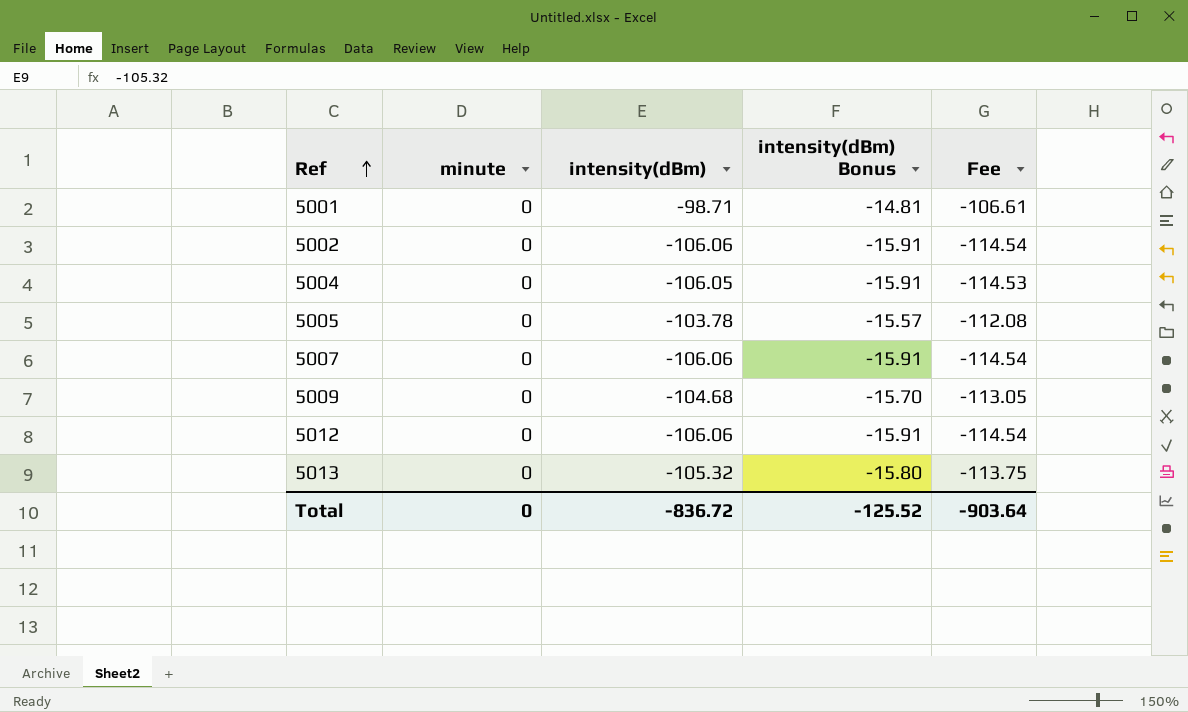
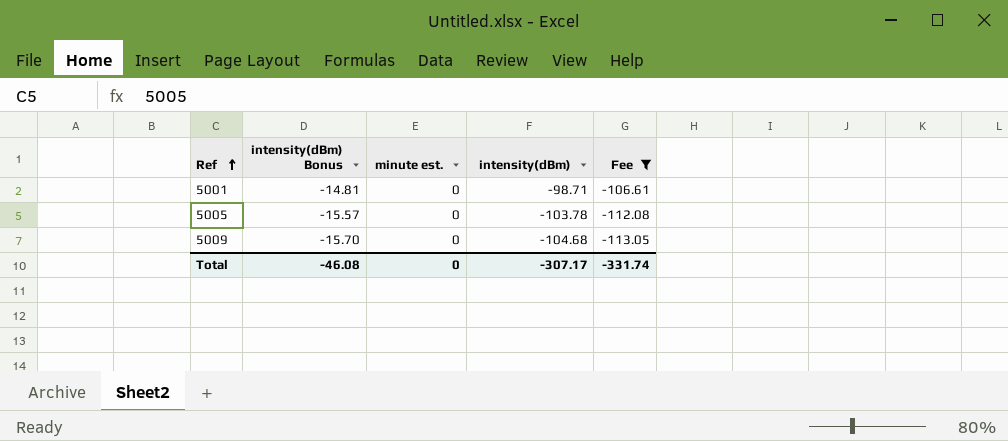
filter: none -> Fee >= -113.05
column intensity(dBm) Bonus | position: 4 -> 2
column name: minute -> minute est.
Total | intensity(dBm) Bonus: -125.52 -> -46.08
Total | intensity(dBm): -836.72 -> -307.17
Total | Fee: -903.64 -> -331.74

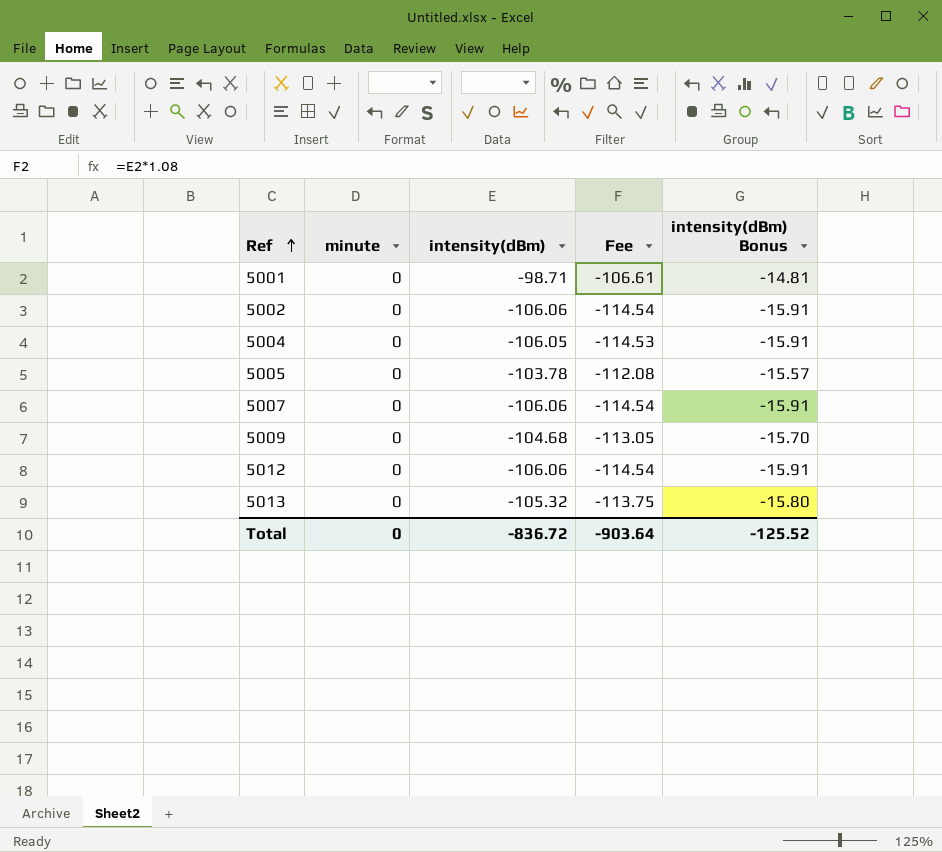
filter: Fee >= -113.05 -> none
column name: minute est. -> minute
column intensity(dBm) Bonus | position: 2 -> 5
Total | intensity(dBm): -307.17 -> -836.72
Total | Fee: -331.74 -> -903.64
Total | intensity(dBm) Bonus: -46.08 -> -125.52

